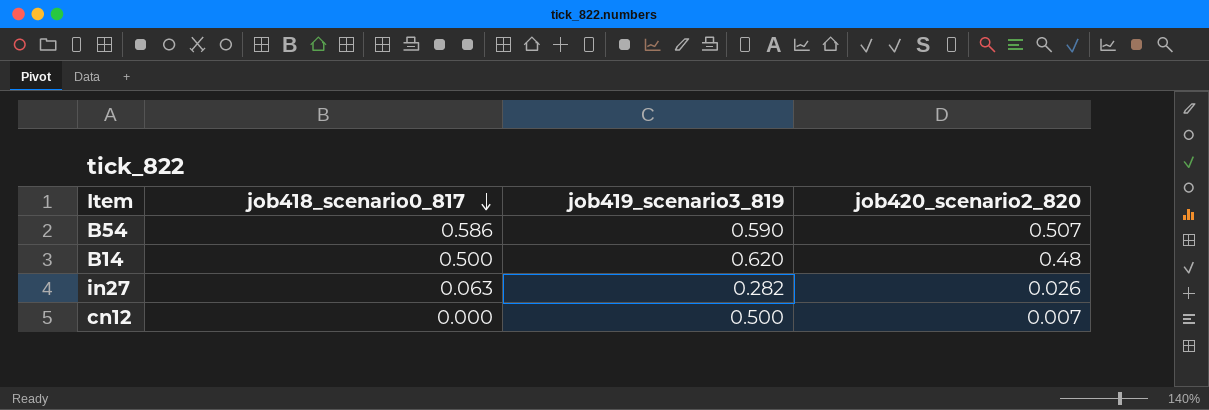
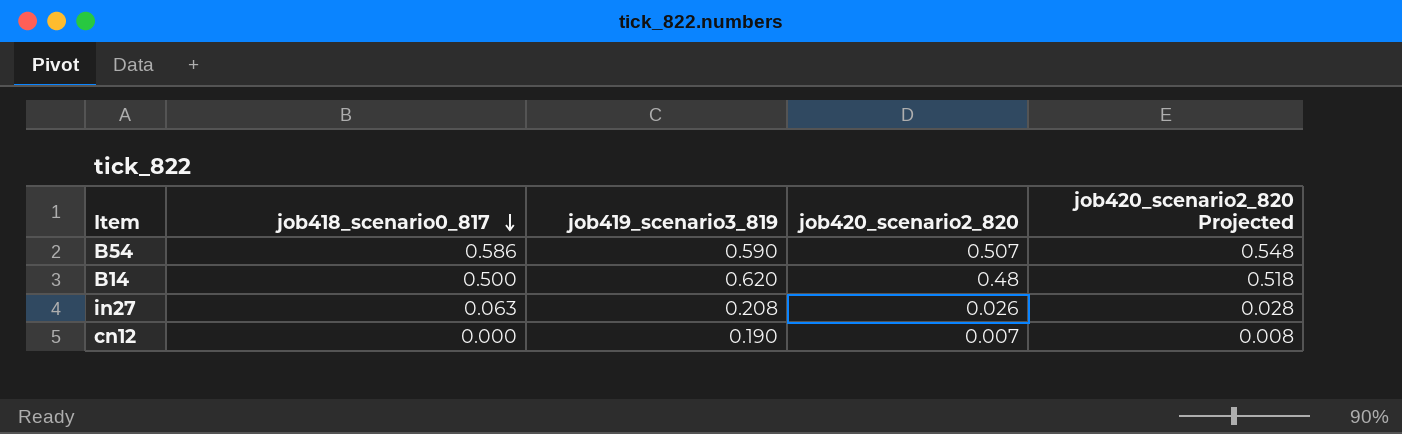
column job420_scenario2_820 Projected | formula: none -> [job420_scenario2_820] * 1.08
in27 | job419_scenario3_819: 0.282 -> 0.208
cn12 | job419_scenario3_819: 0.500 -> 0.190

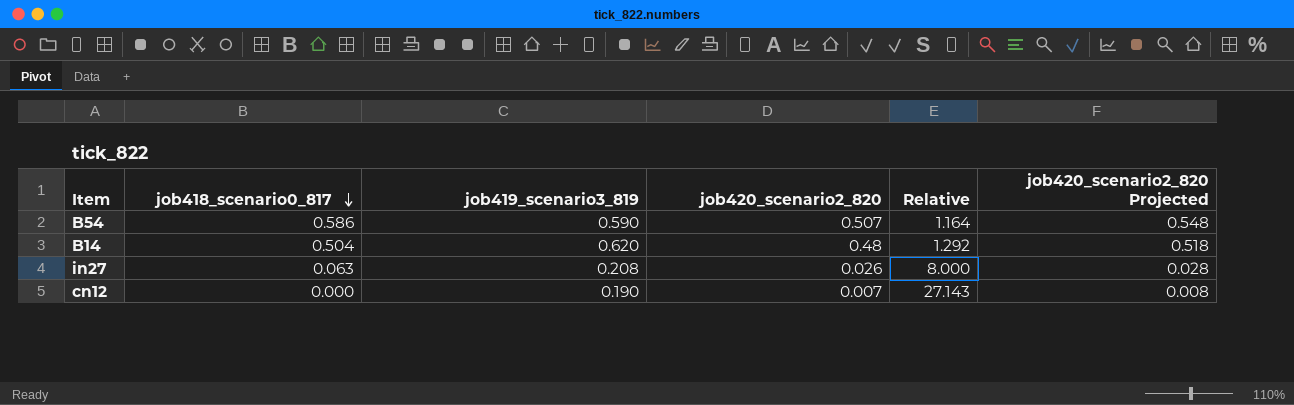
column Relative | formula: none -> [job419_scenario3_819] / [job420_scenario2_820]
B14 | job418_scenario0_817: 0.500 -> 0.504

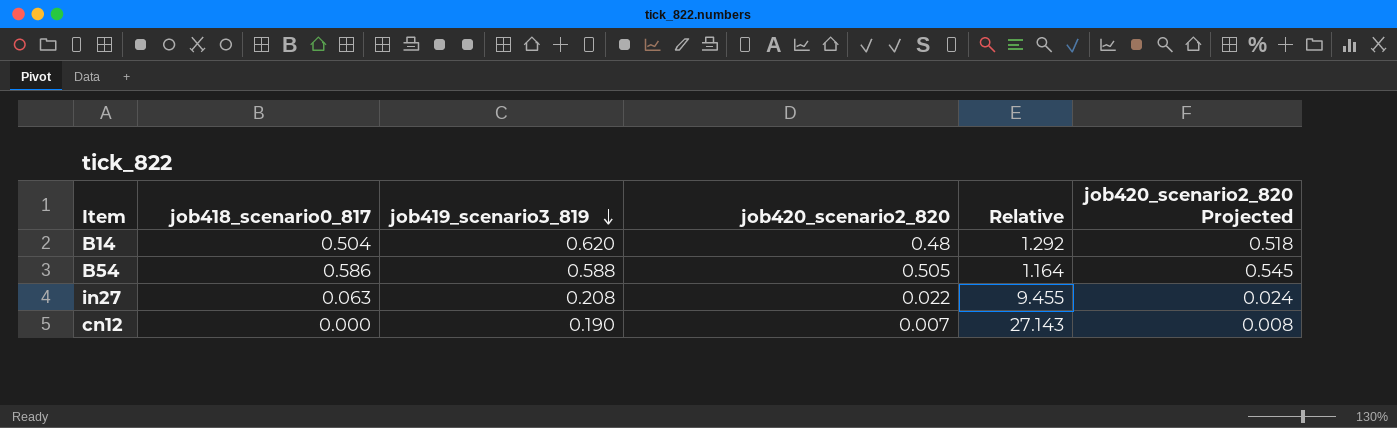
row order: job418_scenario0_817 descending -> job419_scenario3_819 descending
B54 | job419_scenario3_819: 0.590 -> 0.588
B54 | job420_scenario2_820: 0.507 -> 0.505
B54 | job420_scenario2_820 Projected: 0.548 -> 0.545
in27 | job420_scenario2_820: 0.026 -> 0.022
in27 | Relative: 8.000 -> 9.455
in27 | job420_scenario2_820 Projected: 0.028 -> 0.024

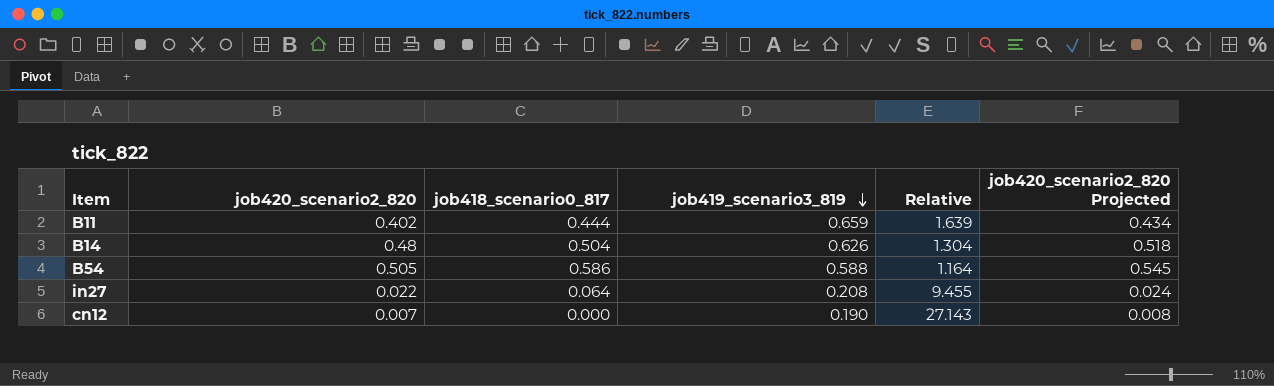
column job420_scenario2_820 | position: 4 -> 2
row B11: none -> 0.402 | 0.444 | 0.659 | 1.639 | 0.434
B14 | job419_scenario3_819: 0.620 -> 0.626
B14 | Relative: 1.292 -> 1.304
in27 | job418_scenario0_817: 0.063 -> 0.064

